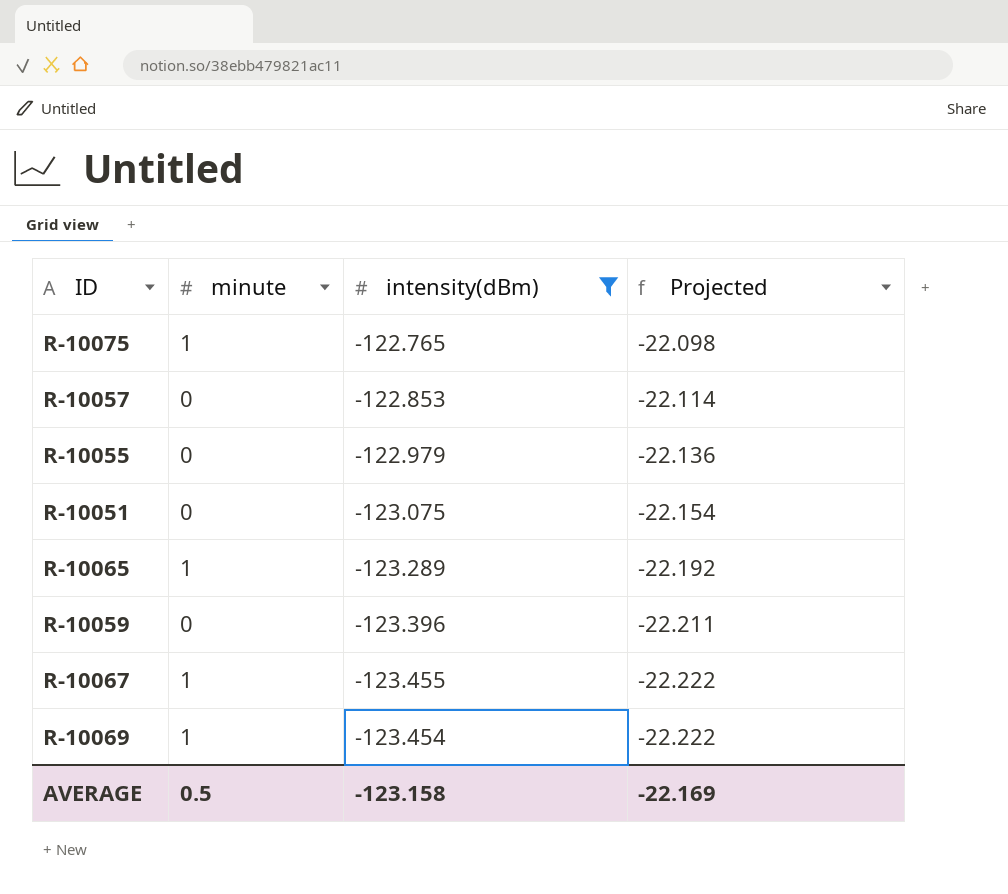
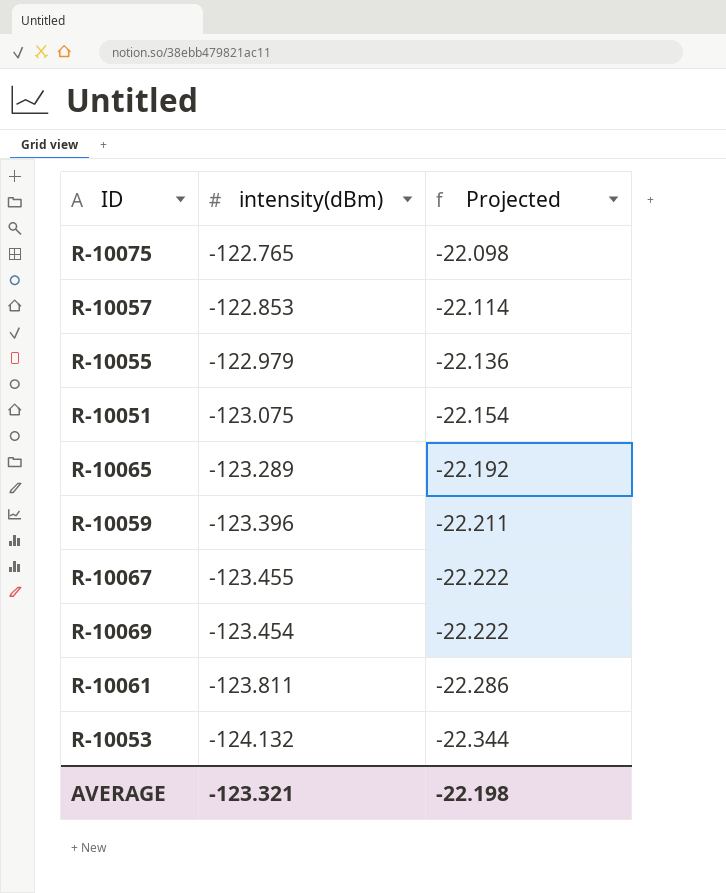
filter: intensity(dBm) >= -123.455 -> none
column minute | position: 2 -> none
AVERAGE | intensity(dBm): -123.158 -> -123.321
AVERAGE | Projected: -22.169 -> -22.198

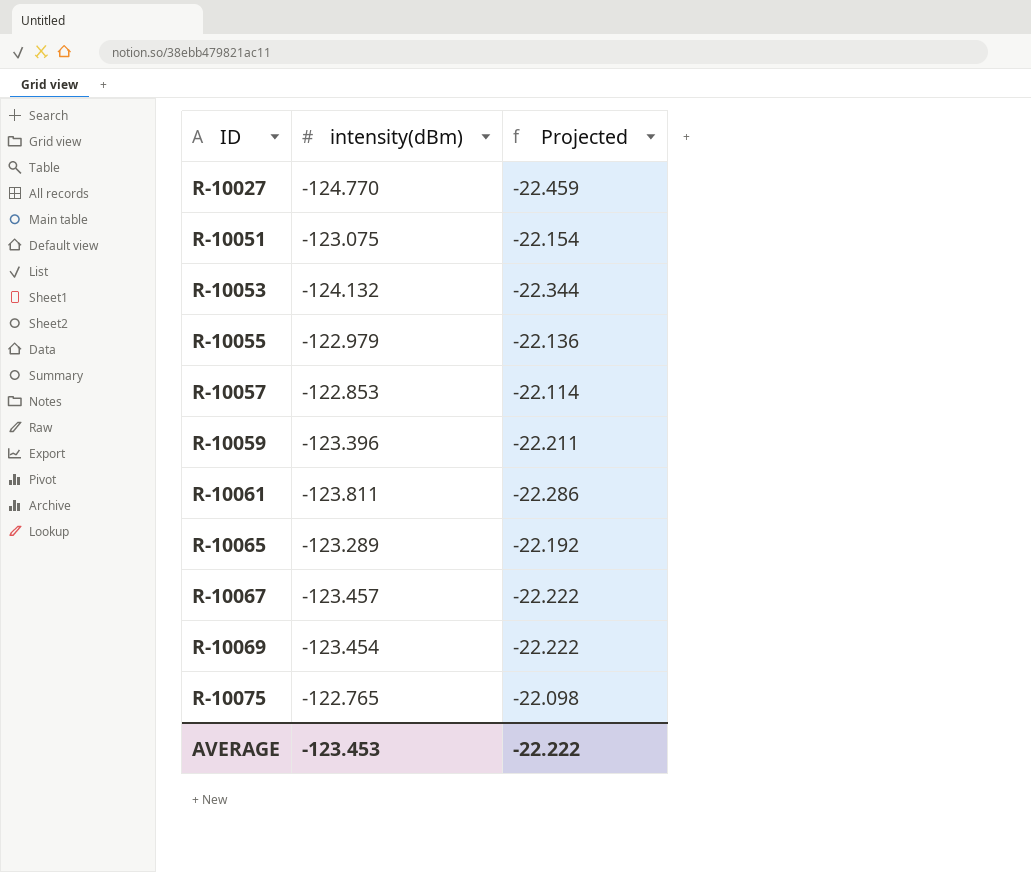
row order: Projected descending -> ID ascending
row R-10027: none -> -124.770 | -22.459
R-10067 | intensity(dBm): -123.455 -> -123.457
AVERAGE | intensity(dBm): -123.321 -> -123.453
AVERAGE | Projected: -22.198 -> -22.222

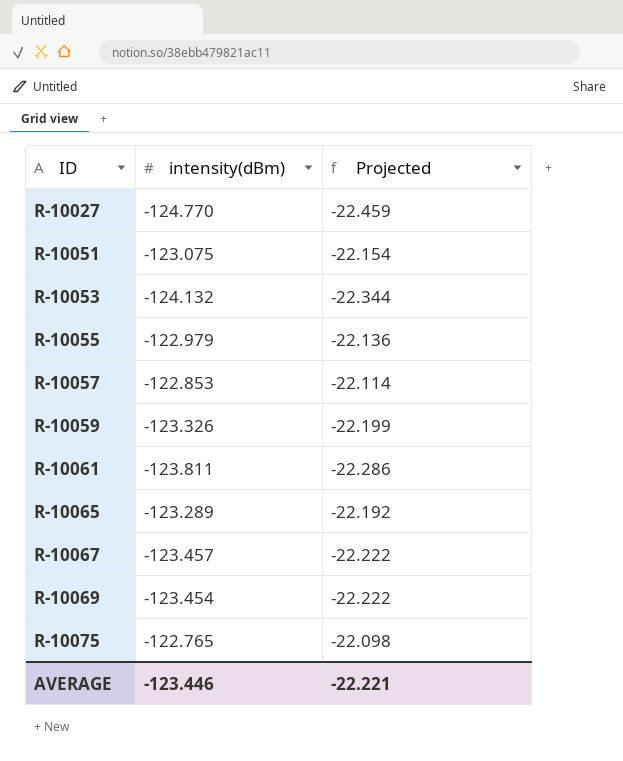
R-10059 | intensity(dBm): -123.396 -> -123.326
R-10059 | Projected: -22.211 -> -22.199
AVERAGE | intensity(dBm): -123.453 -> -123.446
AVERAGE | Projected: -22.222 -> -22.221

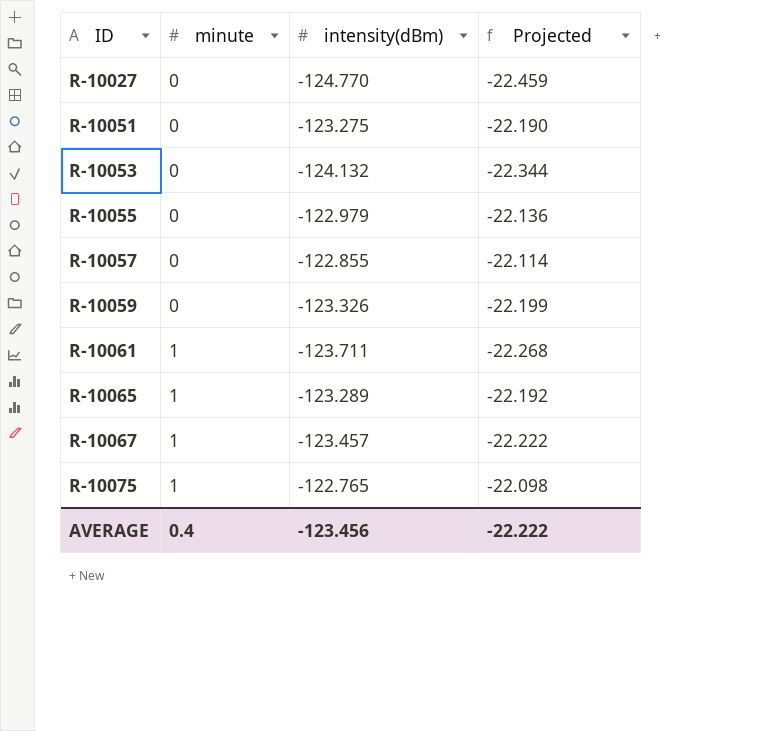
column minute | position: none -> 2
row R-10069: -123.454 | -22.222 -> none
R-10051 | intensity(dBm): -123.075 -> -123.275
R-10051 | Projected: -22.154 -> -22.190
R-10057 | intensity(dBm): -122.853 -> -122.855
R-10061 | intensity(dBm): -123.811 -> -123.711
R-10061 | Projected: -22.286 -> -22.268
AVERAGE | intensity(dBm): -123.446 -> -123.456
AVERAGE | Projected: -22.221 -> -22.222

